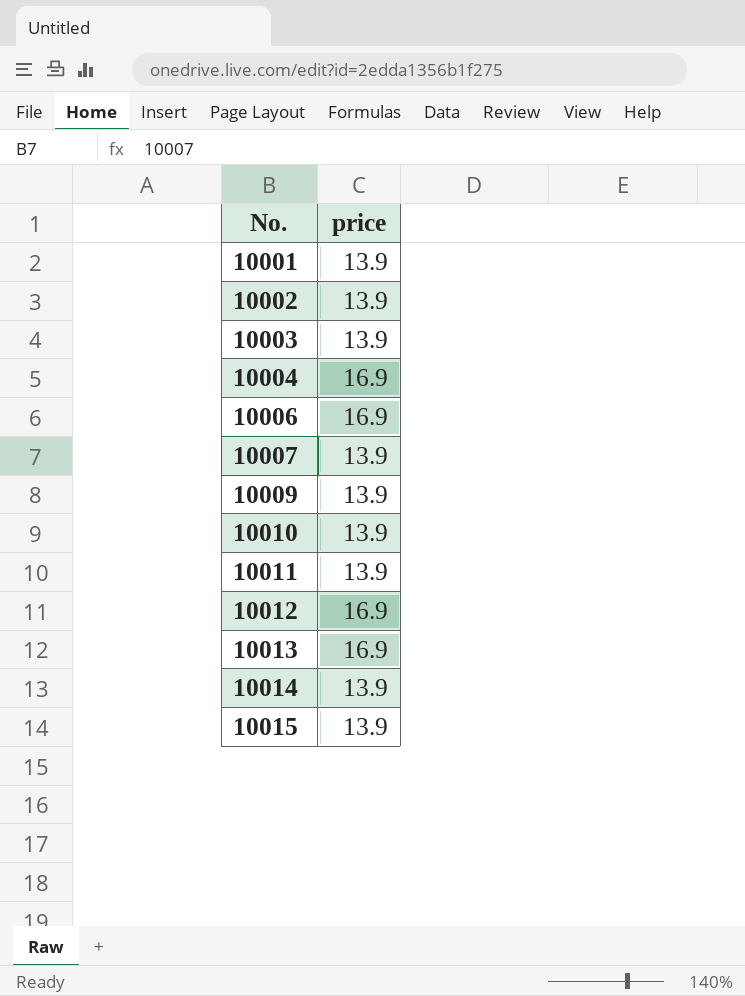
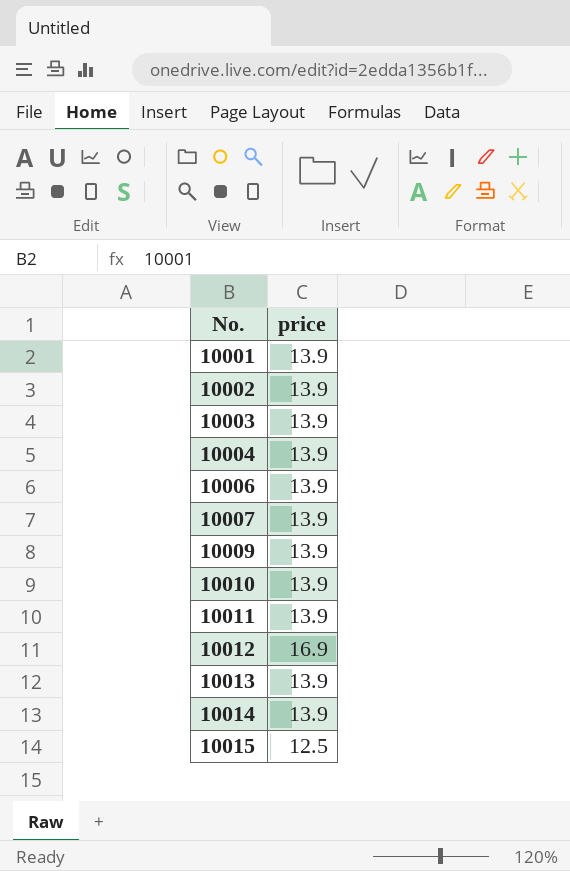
10004 | price: 16.9 -> 13.9
10006 | price: 16.9 -> 13.9
10013 | price: 16.9 -> 13.9
10015 | price: 13.9 -> 12.5

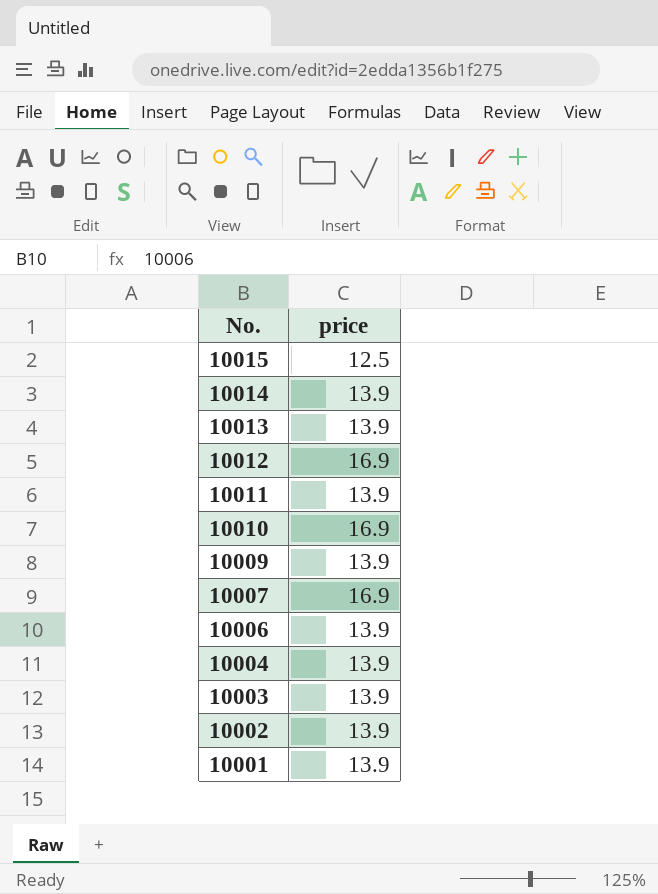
row order: No. ascending -> No. descending
10010 | price: 13.9 -> 16.9
10007 | price: 13.9 -> 16.9

